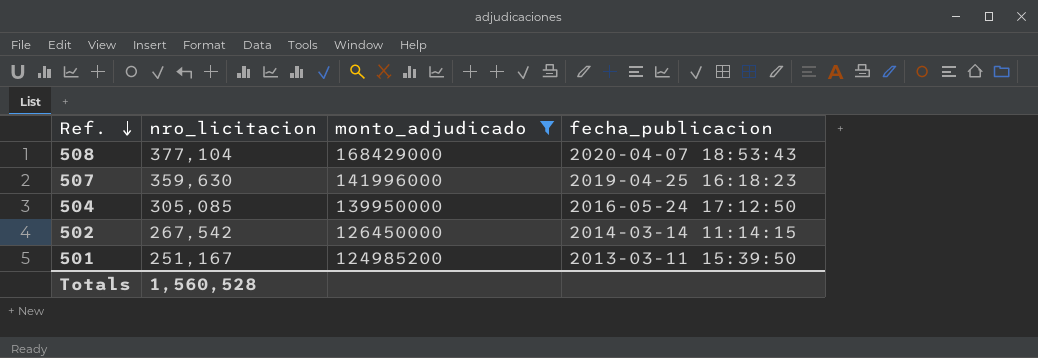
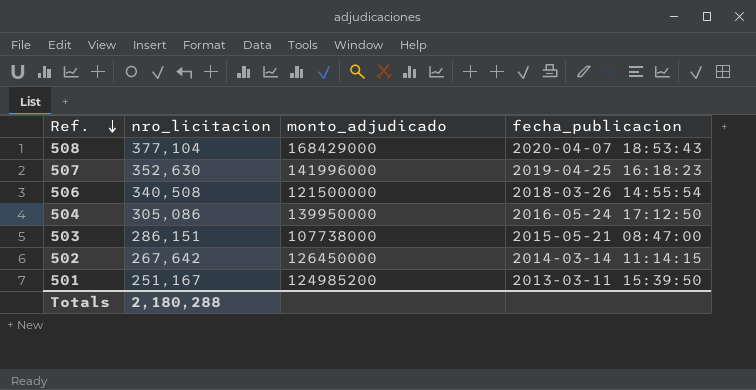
filter: monto_adjudicado >= 124985200 -> none
507 | nro_licitacion: 359,630 -> 352,630
504 | nro_licitacion: 305,085 -> 305,086
502 | nro_licitacion: 267,542 -> 267,642
Totals | nro_licitacion: 1,560,528 -> 2,180,288

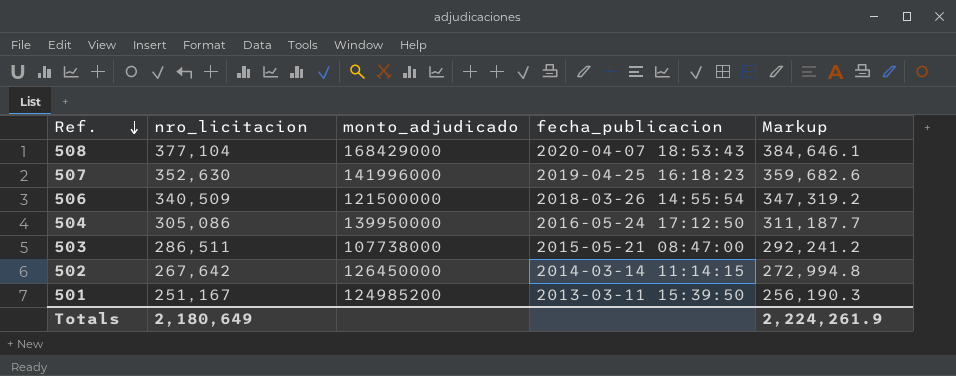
column Markup | formula: none -> [nro_licitacion] * 1.02
506 | nro_licitacion: 340,508 -> 340,509
503 | nro_licitacion: 286,151 -> 286,511
Totals | nro_licitacion: 2,180,288 -> 2,180,649

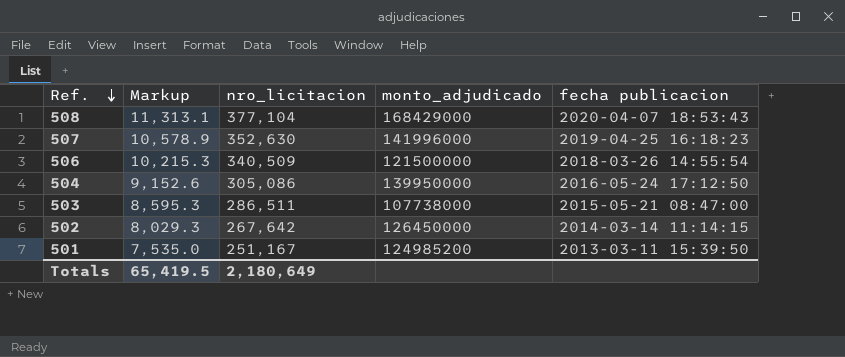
column Markup | formula: [nro_licitacion] * 1.02 -> [nro_licitacion] * 0.03
column Markup | position: 5 -> 2
column name: fecha_publicacion -> fecha publicacion
Totals | Markup: 2,224,261.9 -> 65,419.5

